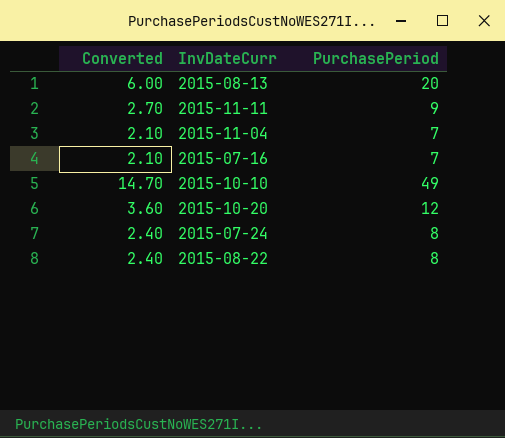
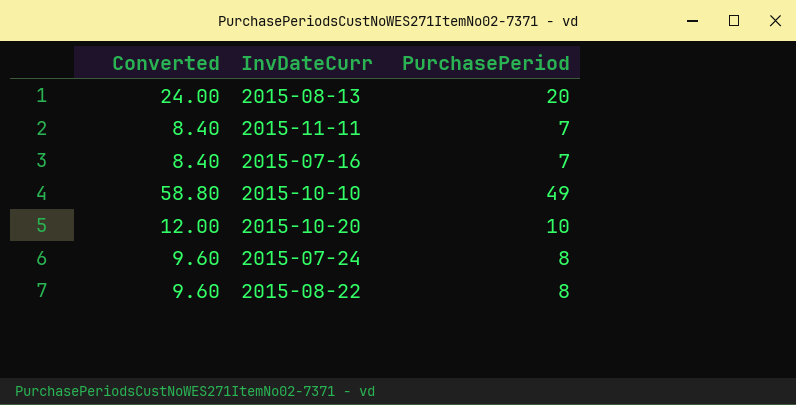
column Converted | formula: [PurchasePeriod] * 0.3 -> [PurchasePeriod] * 1.2
row 2015-11-04: 2.10 | 7 -> none
2015-11-11 | PurchasePeriod: 9 -> 7
2015-10-20 | PurchasePeriod: 12 -> 10

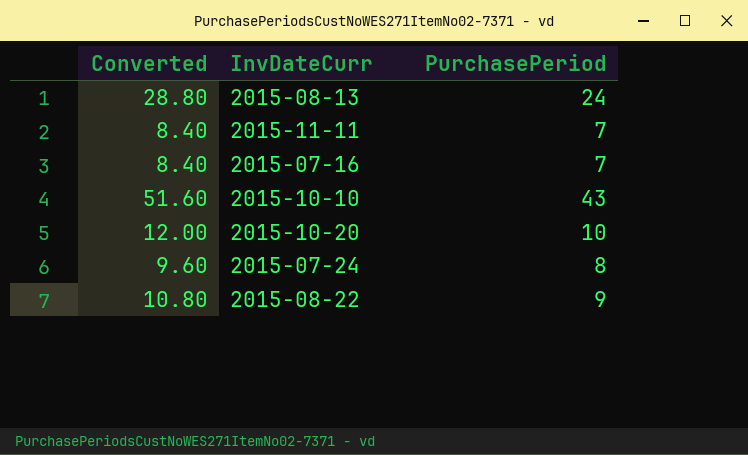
2015-08-13 | Converted: 24.00 -> 28.80
2015-08-13 | PurchasePeriod: 20 -> 24
2015-10-10 | Converted: 58.80 -> 51.60
2015-10-10 | PurchasePeriod: 49 -> 43
2015-08-22 | Converted: 9.60 -> 10.80
2015-08-22 | PurchasePeriod: 8 -> 9

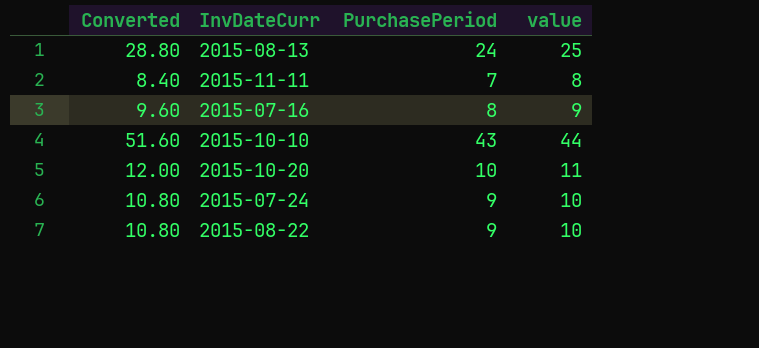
column value | formula: none -> [PurchasePeriod] + 1
2015-07-16 | Converted: 8.40 -> 9.60
2015-07-16 | PurchasePeriod: 7 -> 8
2015-07-24 | Converted: 9.60 -> 10.80
2015-07-24 | PurchasePeriod: 8 -> 9

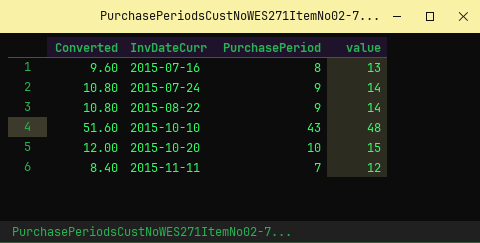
row order: none -> InvDateCurr ascending
column value | formula: [PurchasePeriod] + 1 -> [PurchasePeriod] + 5
row 2015-08-13: 28.80 | 24 | 25 -> none

